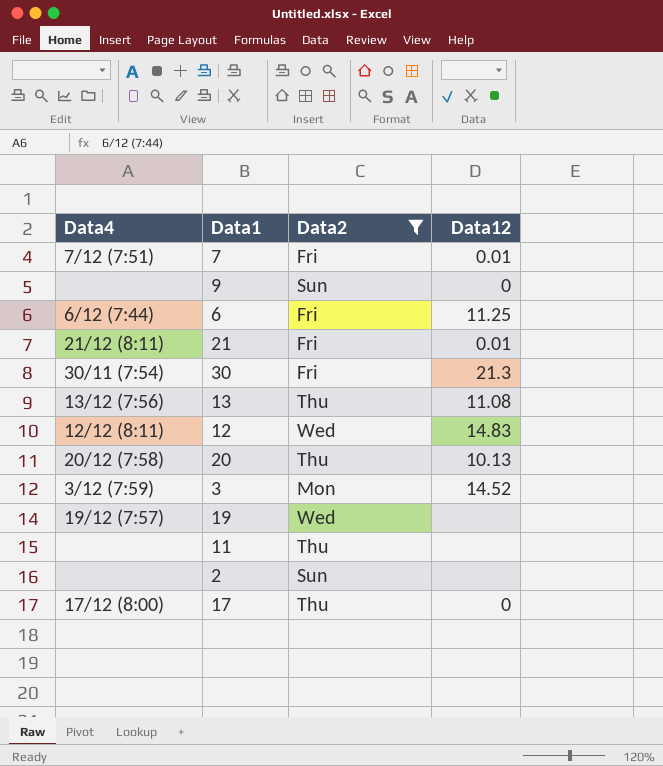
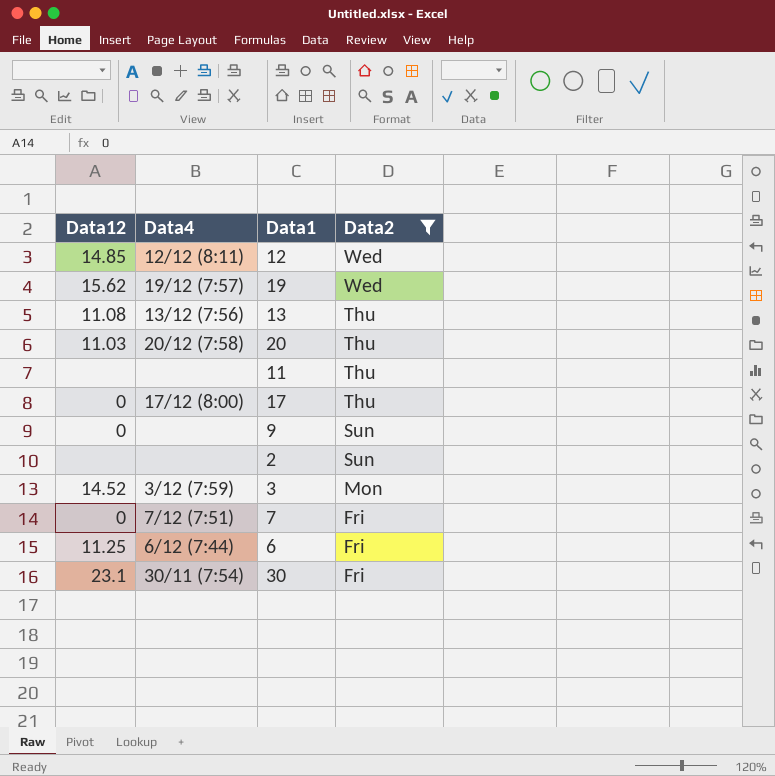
row order: none -> Data2 descending
column Data12 | position: 4 -> 1
row 21: 21/12 (8:11) | Fri | 0.01 -> none
12 | Data12: 14.83 -> 14.85
19 | Data12: none -> 15.62
20 | Data12: 10.13 -> 11.03
7 | Data12: 0.01 -> 0
30 | Data12: 21.3 -> 23.1

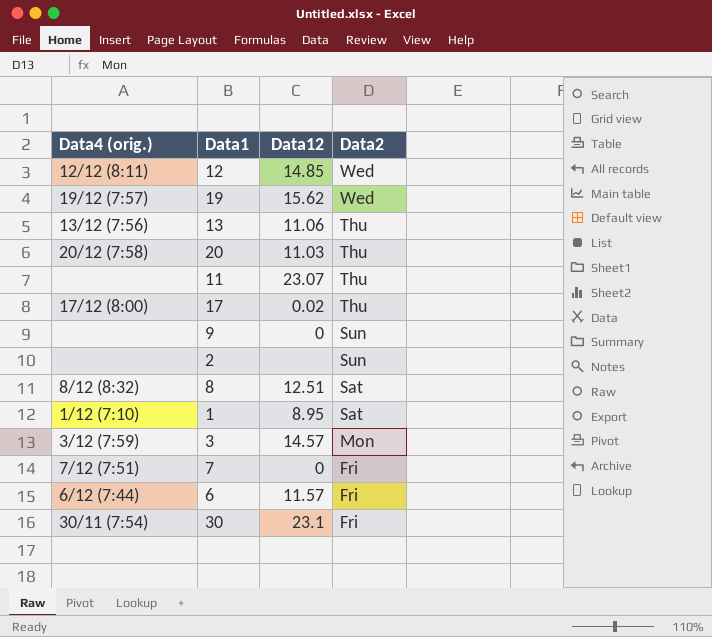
filter: Data2 != Sat -> none
column name: Data4 -> Data4 (orig.)
column Data12 | position: 1 -> 3
13 | Data12: 11.08 -> 11.06
11 | Data12: none -> 23.07
17 | Data12: 0 -> 0.02
3 | Data12: 14.52 -> 14.57
6 | Data12: 11.25 -> 11.57

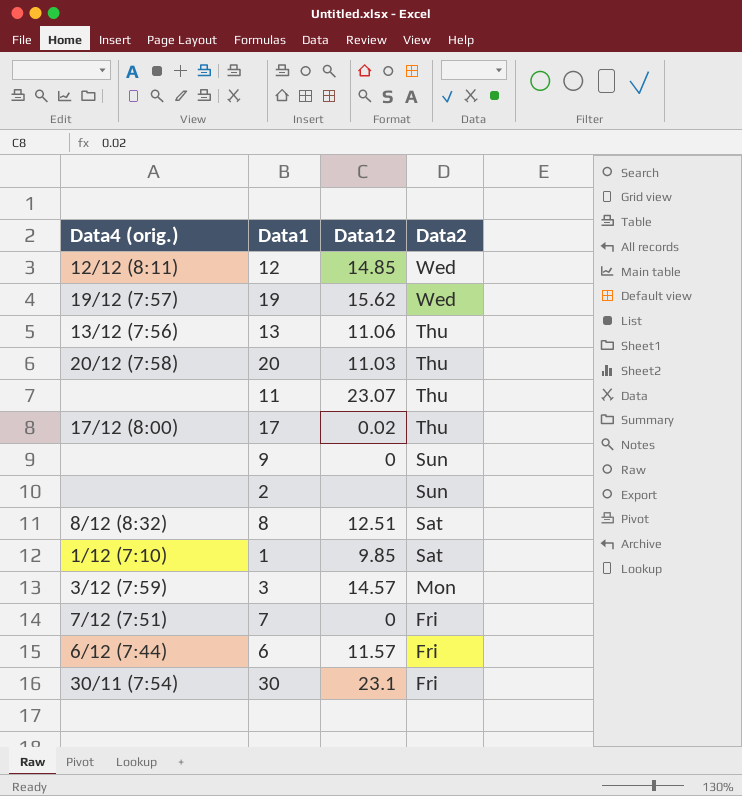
1 | Data12: 8.95 -> 9.85

